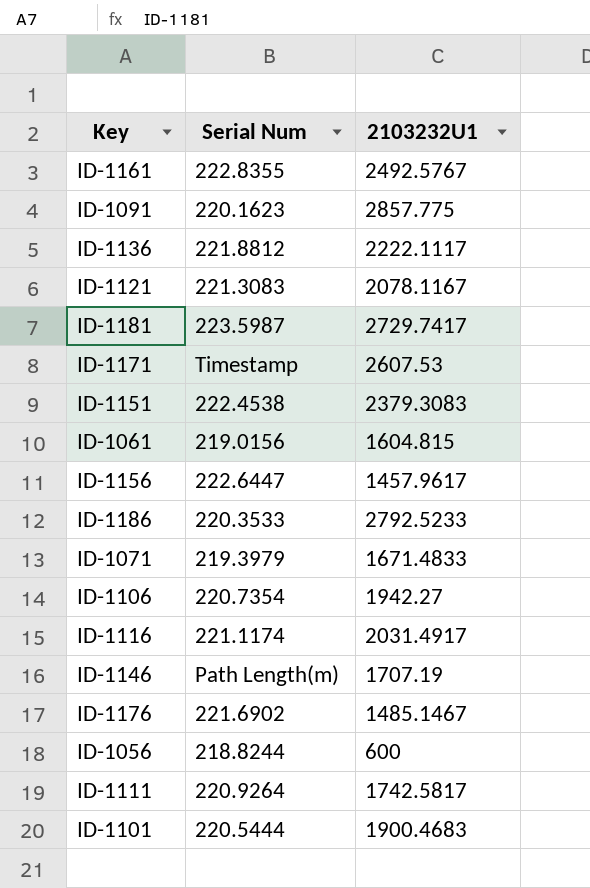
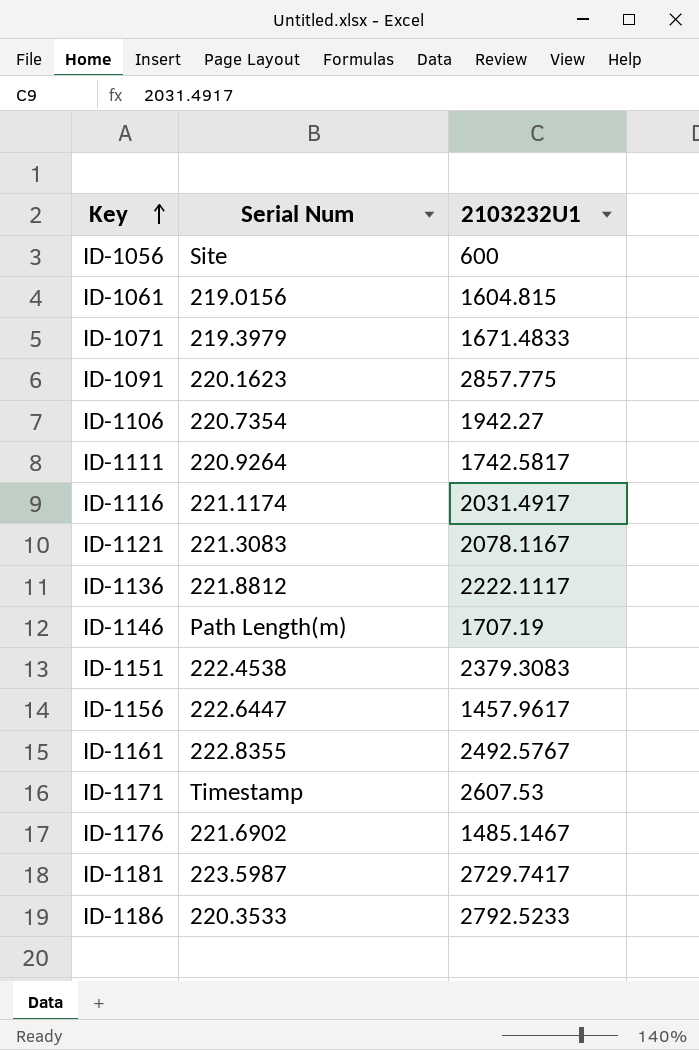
row order: none -> Key ascending
row ID-1101: 220.5444 | 1900.4683 -> none
ID-1056 | Serial Num: 218.8244 -> Site

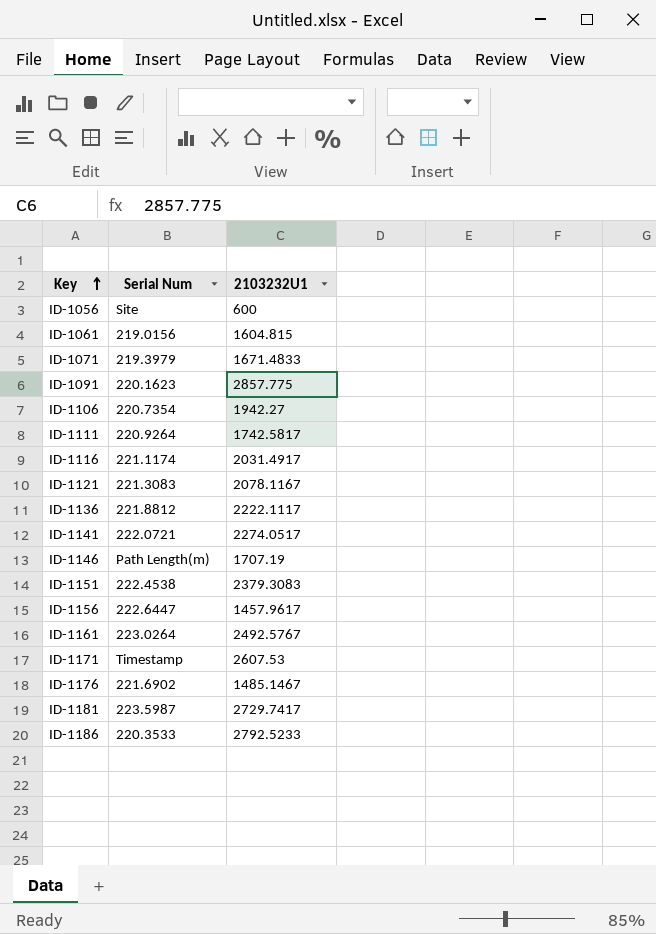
row ID-1141: none -> 222.0721 | 2274.0517
ID-1161 | Serial Num: 222.8355 -> 223.0264

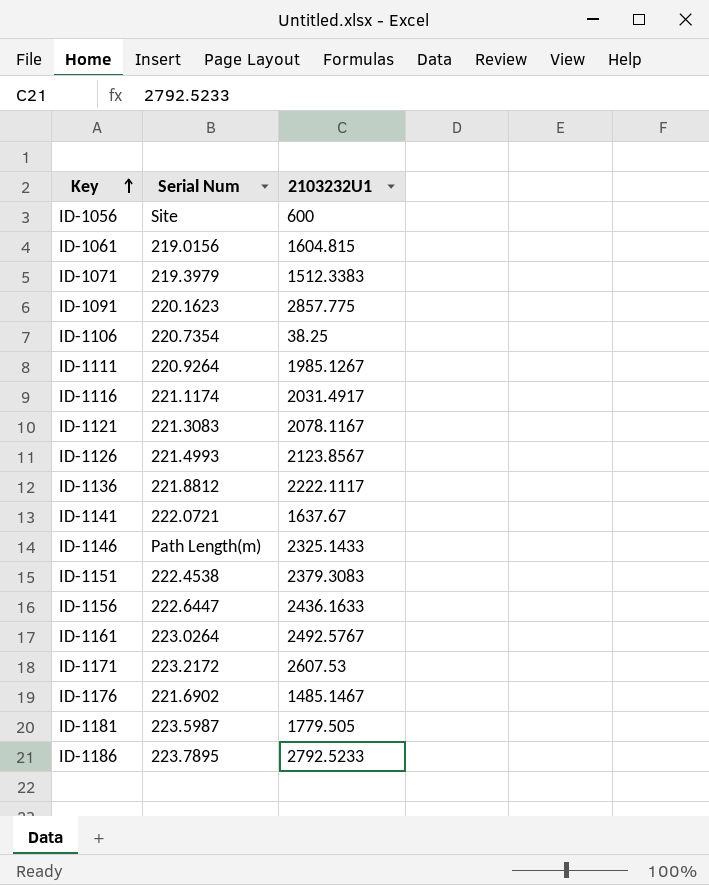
ID-1071 | 2103232U1: 1671.4833 -> 1512.3383
ID-1106 | 2103232U1: 1942.27 -> 38.25
ID-1111 | 2103232U1: 1742.5817 -> 1985.1267
row ID-1126: none -> 221.4993 | 2123.8567
ID-1141 | 2103232U1: 2274.0517 -> 1637.67
ID-1146 | 2103232U1: 1707.19 -> 2325.1433
ID-1156 | 2103232U1: 1457.9617 -> 2436.1633
ID-1171 | Serial Num: Timestamp -> 223.2172
ID-1181 | 2103232U1: 2729.7417 -> 1779.505
ID-1186 | Serial Num: 220.3533 -> 223.7895

